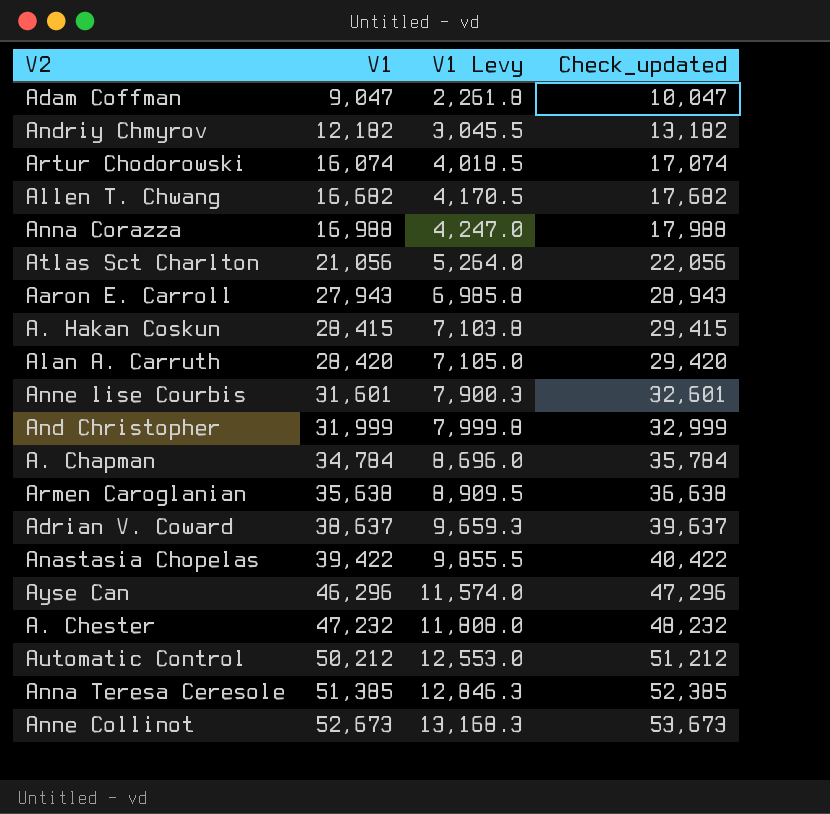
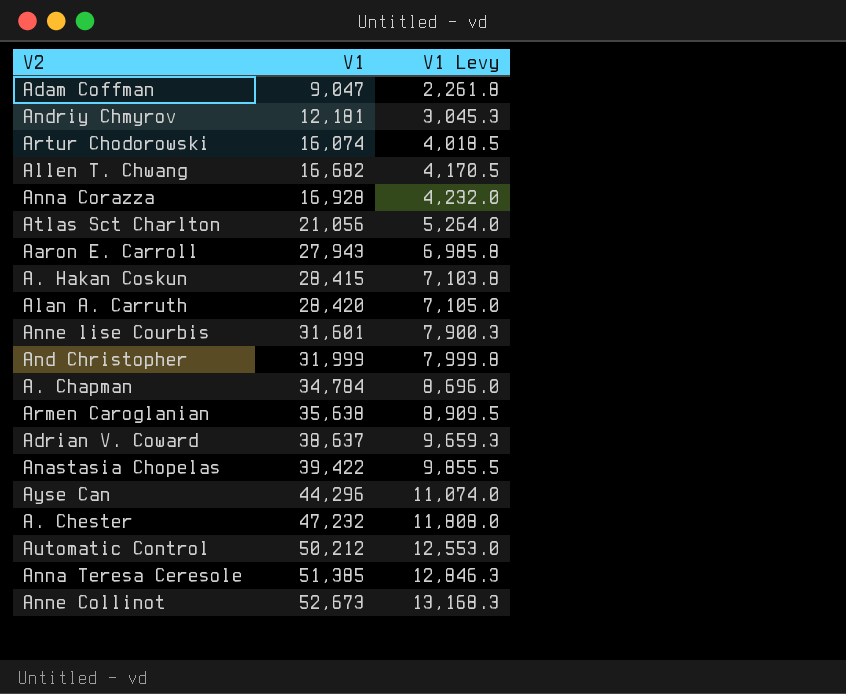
column Check_updated | formula: [V1] + 1000 -> none
Andriy Chmyrov | V1: 12,182 -> 12,181
Andriy Chmyrov | V1 Levy: 3,045.5 -> 3,045.3
Anna Corazza | V1: 16,988 -> 16,928
Anna Corazza | V1 Levy: 4,247.0 -> 4,232.0
Ayse Can | V1: 46,296 -> 44,296
Ayse Can | V1 Levy: 11,574.0 -> 11,074.0

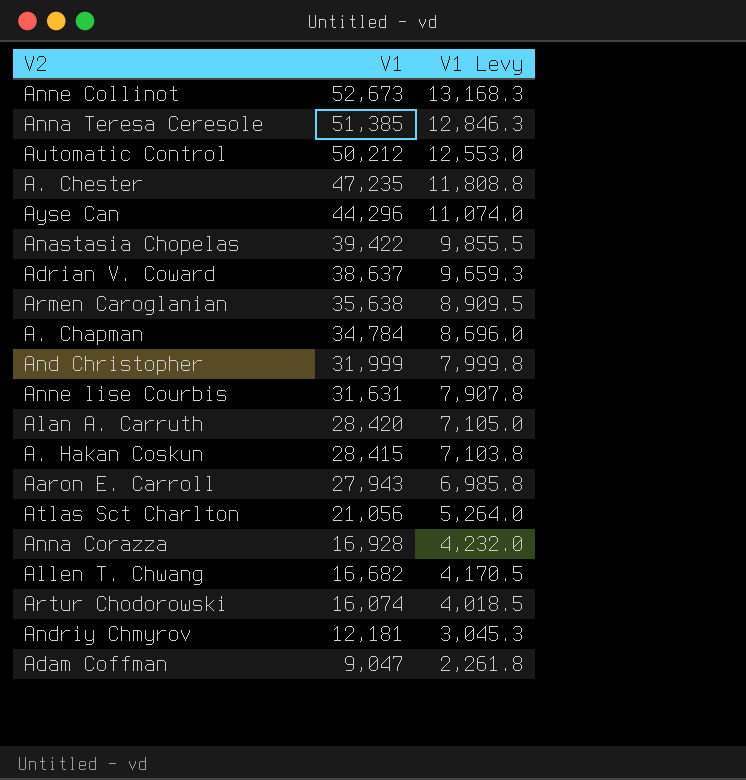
row order: V1 ascending -> V1 descending
A. Chester | V1: 47,232 -> 47,235
A. Chester | V1 Levy: 11,808.0 -> 11,808.8
Anne lise Courbis | V1: 31,601 -> 31,631
Anne lise Courbis | V1 Levy: 7,900.3 -> 7,907.8

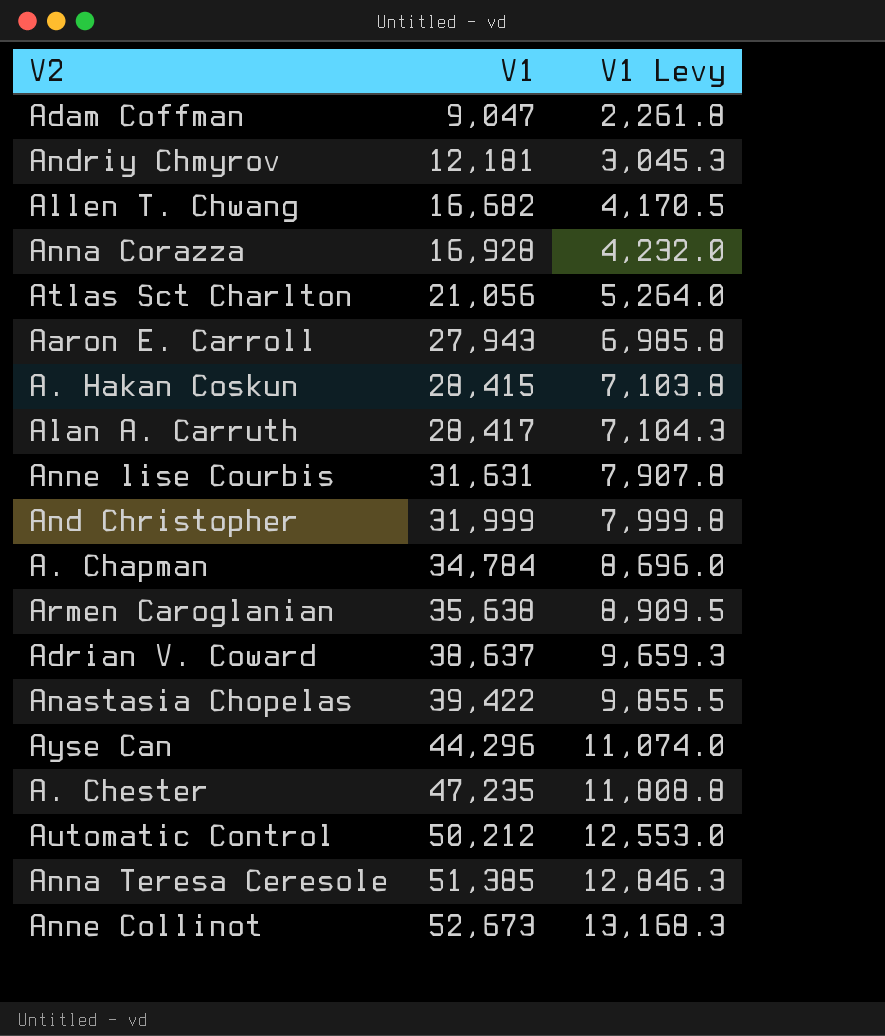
row order: V1 descending -> V1 ascending
row Artur Chodorowski: 16,074 | 4,018.5 -> none
Alan A. Carruth | V1: 28,420 -> 28,417
Alan A. Carruth | V1 Levy: 7,105.0 -> 7,104.3

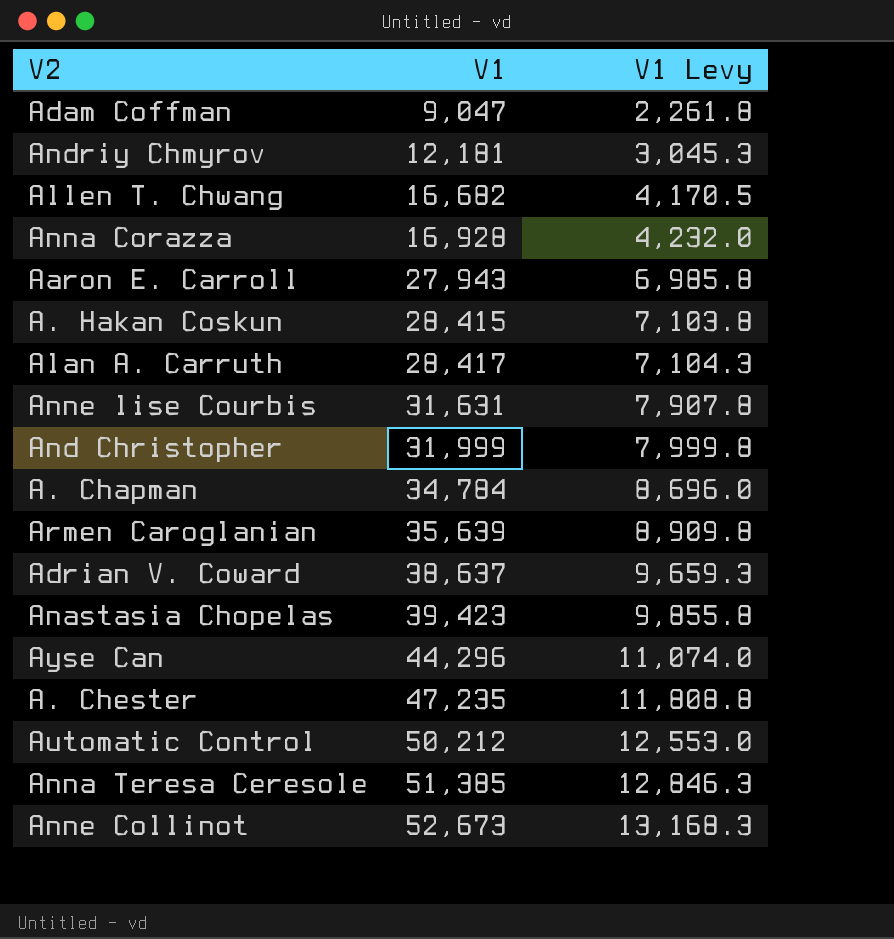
row Atlas Sct Charlton: 21,056 | 5,264.0 -> none
Armen Caroglanian | V1: 35,638 -> 35,639
Armen Caroglanian | V1 Levy: 8,909.5 -> 8,909.8
Anastasia Chopelas | V1: 39,422 -> 39,423
Anastasia Chopelas | V1 Levy: 9,855.5 -> 9,855.8

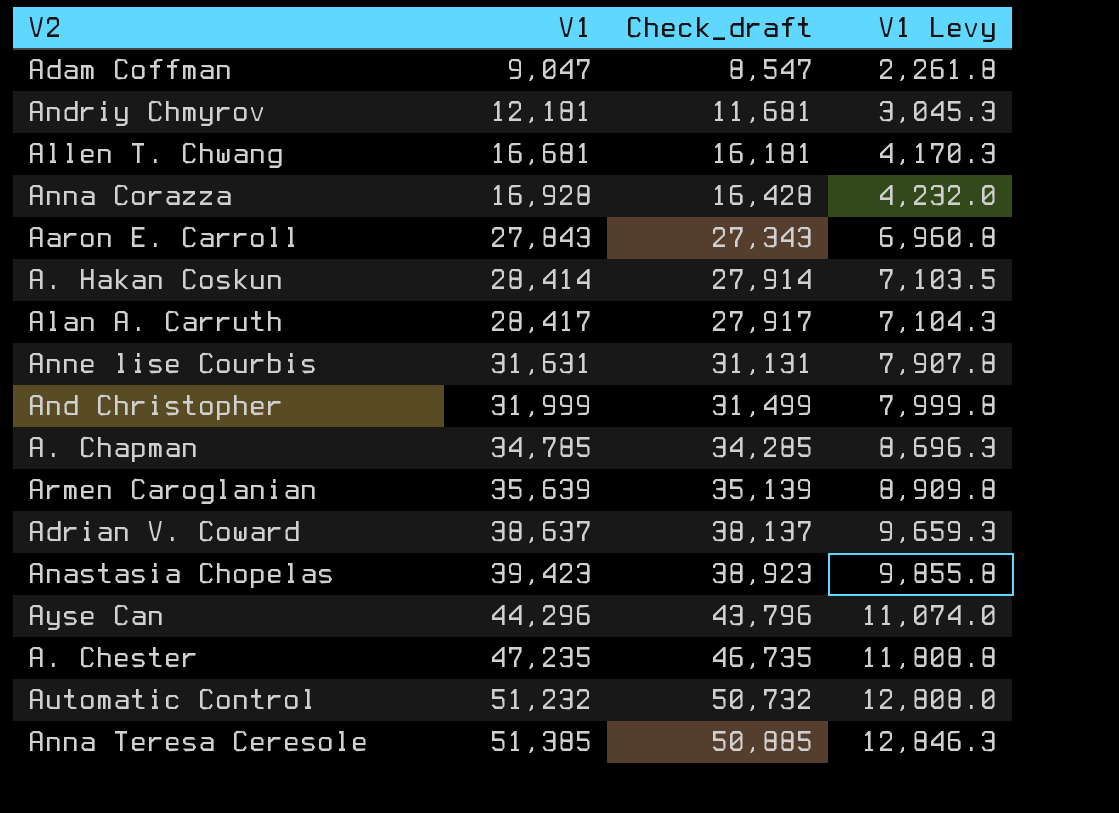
column Check_draft | formula: none -> [V1] - 500
row Anne Collinot: 52,673 | 13,168.3 -> none
Allen T. Chwang | V1: 16,682 -> 16,681
Allen T. Chwang | V1 Levy: 4,170.5 -> 4,170.3
Aaron E. Carroll | V1: 27,943 -> 27,843
Aaron E. Carroll | V1 Levy: 6,985.8 -> 6,960.8
A. Hakan Coskun | V1: 28,415 -> 28,414
A. Hakan Coskun | V1 Levy: 7,103.8 -> 7,103.5
A. Chapman | V1: 34,784 -> 34,785
A. Chapman | V1 Levy: 8,696.0 -> 8,696.3
Automatic Control | V1: 50,212 -> 51,232
Automatic Control | V1 Levy: 12,553.0 -> 12,808.0

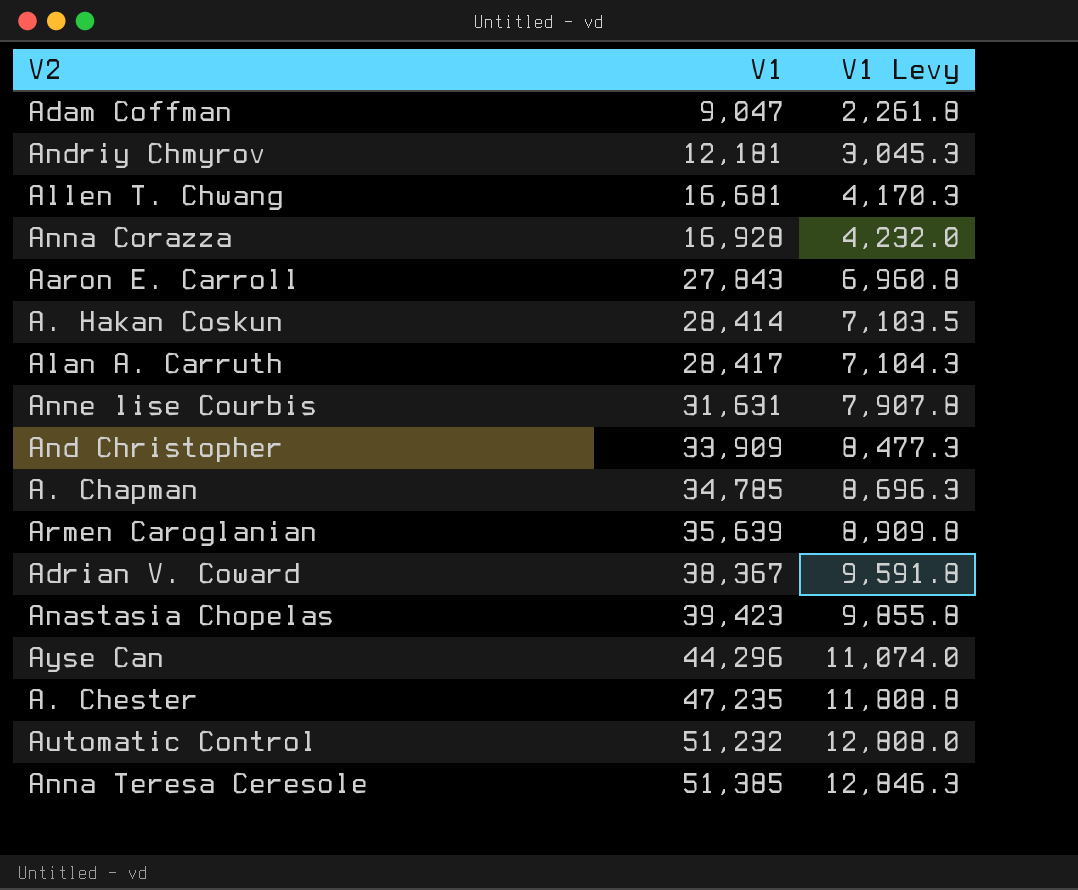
column Check_draft | formula: [V1] - 500 -> none
And Christopher | V1: 31,999 -> 33,909
And Christopher | V1 Levy: 7,999.8 -> 8,477.3
Adrian V. Coward | V1: 38,637 -> 38,367
Adrian V. Coward | V1 Levy: 9,659.3 -> 9,591.8

